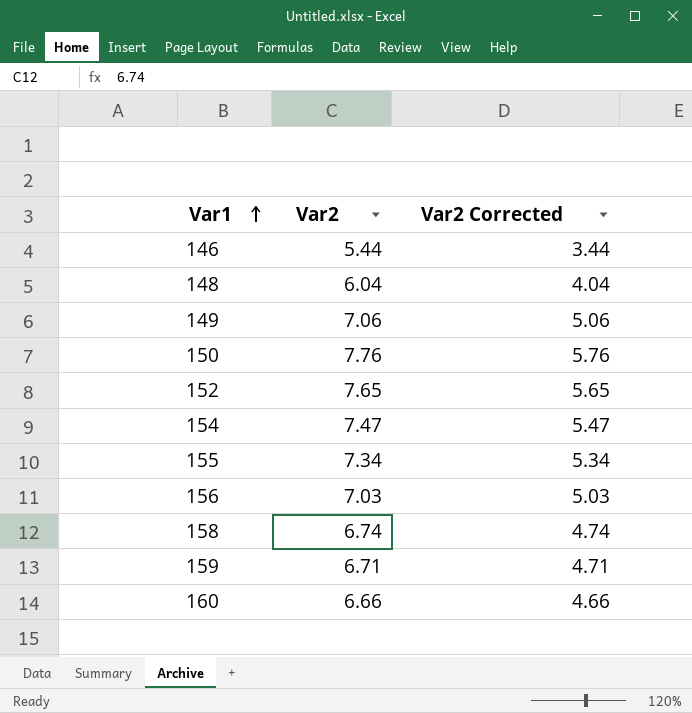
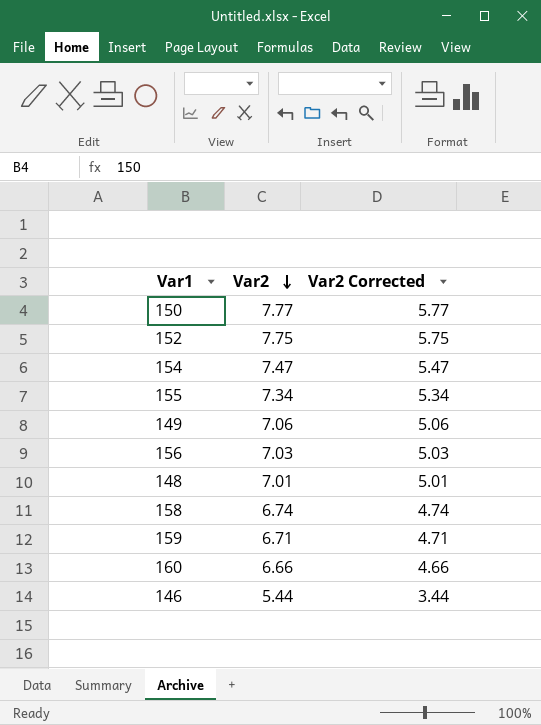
row order: Var1 ascending -> Var2 descending
150 | Var2: 7.76 -> 7.77
150 | Var2 Corrected: 5.76 -> 5.77
152 | Var2: 7.65 -> 7.75
152 | Var2 Corrected: 5.65 -> 5.75
148 | Var2: 6.04 -> 7.01
148 | Var2 Corrected: 4.04 -> 5.01

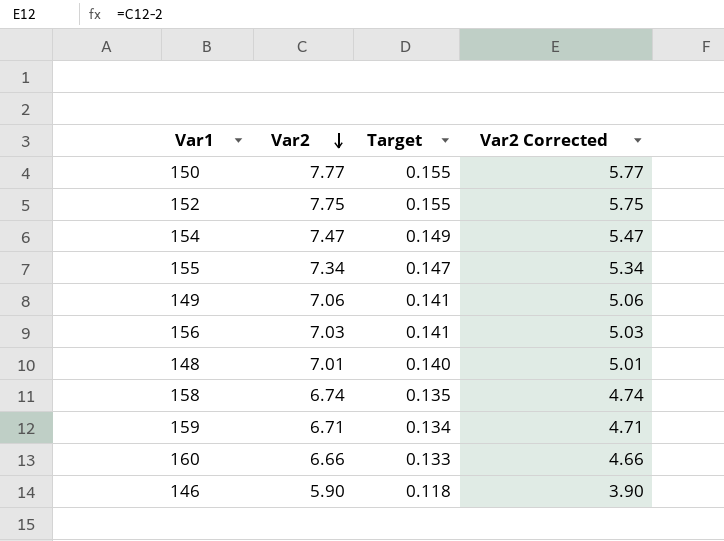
column Target | formula: none -> [Var2] * 0.02
146 | Var2: 5.44 -> 5.90
146 | Var2 Corrected: 3.44 -> 3.90

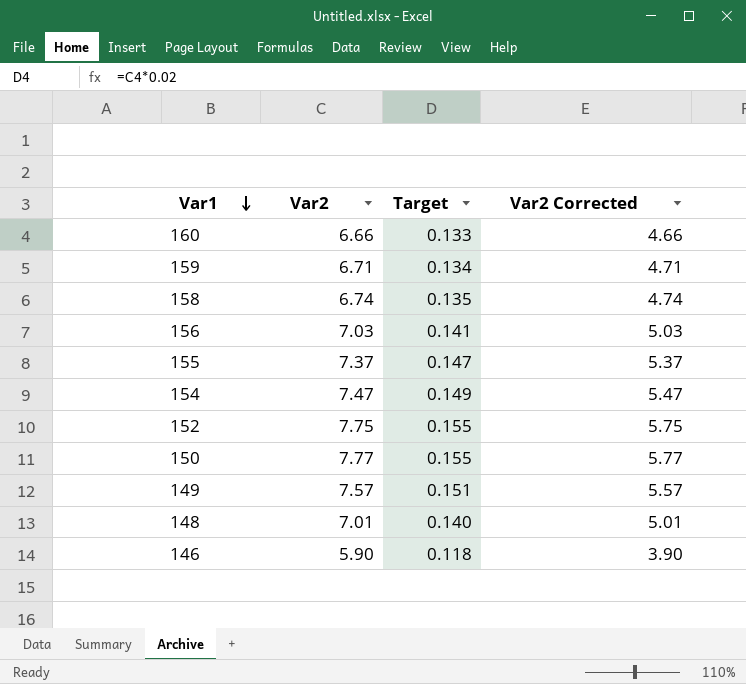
row order: Var2 descending -> Var1 descending
155 | Var2: 7.34 -> 7.37
155 | Var2 Corrected: 5.34 -> 5.37
149 | Var2: 7.06 -> 7.57
149 | Target: 0.141 -> 0.151
149 | Var2 Corrected: 5.06 -> 5.57

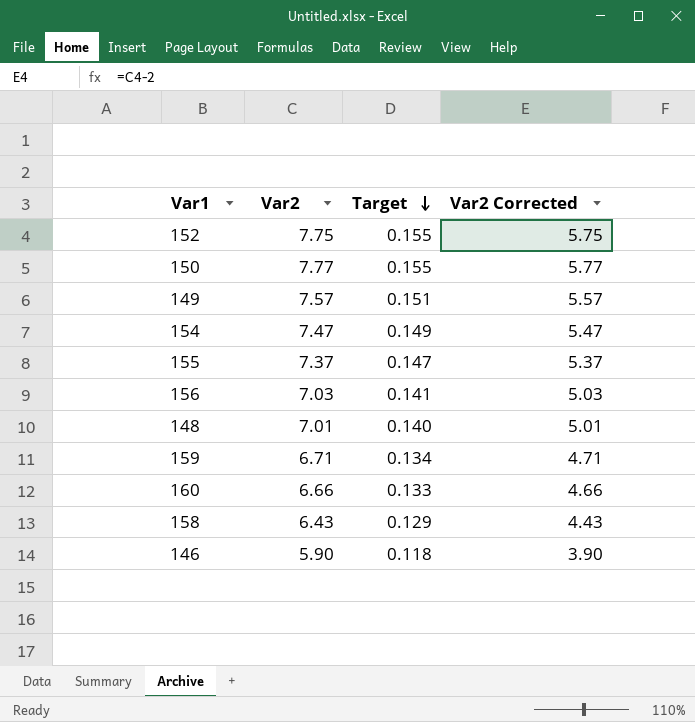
row order: Var1 descending -> Target descending
158 | Var2: 6.74 -> 6.43
158 | Target: 0.135 -> 0.129
158 | Var2 Corrected: 4.74 -> 4.43

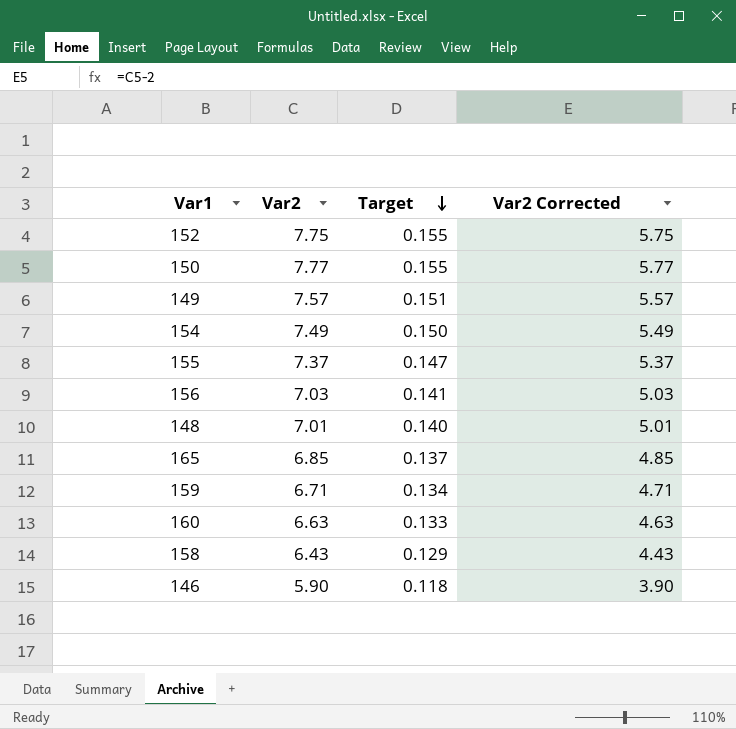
154 | Var2: 7.47 -> 7.49
154 | Target: 0.149 -> 0.150
154 | Var2 Corrected: 5.47 -> 5.49
row 165: none -> 6.85 | 0.137 | 4.85
160 | Var2: 6.66 -> 6.63
160 | Var2 Corrected: 4.66 -> 4.63

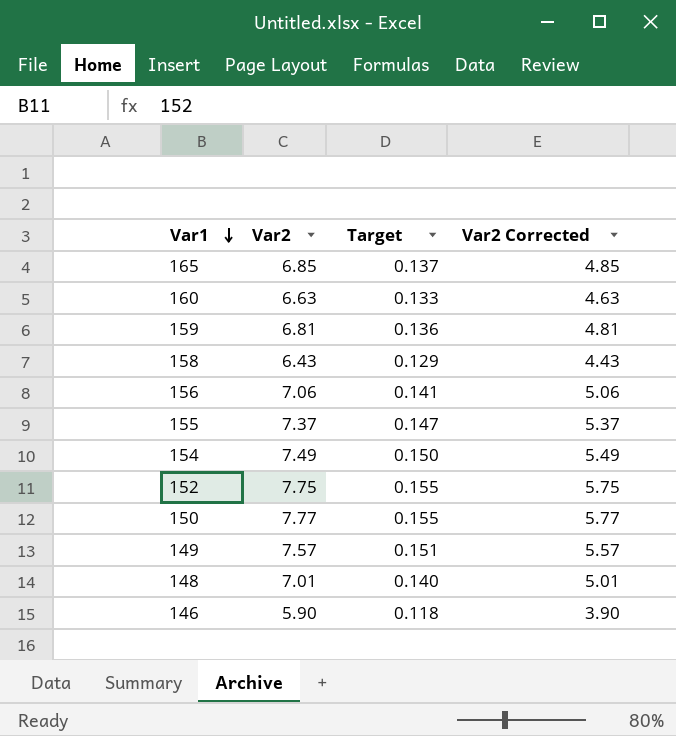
row order: Target descending -> Var1 descending
159 | Var2: 6.71 -> 6.81
159 | Target: 0.134 -> 0.136
159 | Var2 Corrected: 4.71 -> 4.81
156 | Var2: 7.03 -> 7.06
156 | Var2 Corrected: 5.03 -> 5.06

